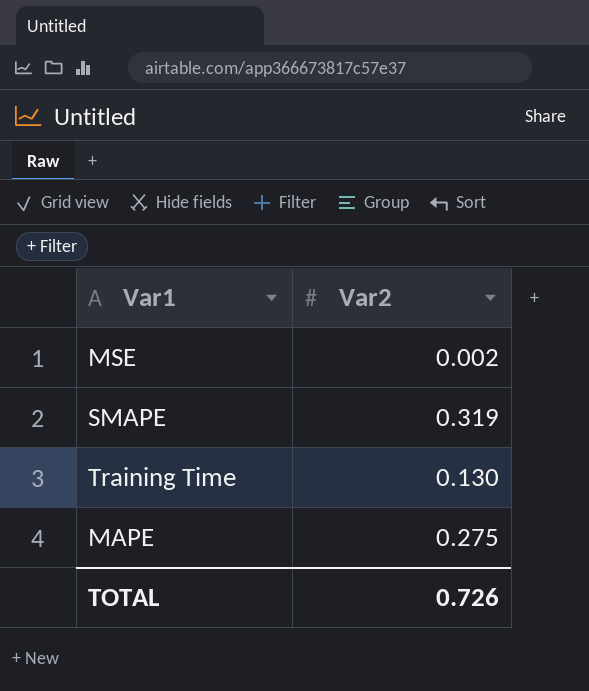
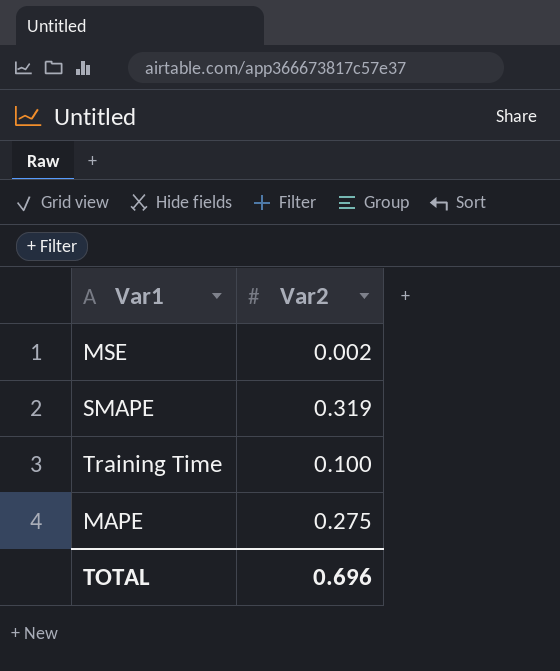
Training Time | Var2: 0.130 -> 0.100
TOTAL | Var2: 0.726 -> 0.696

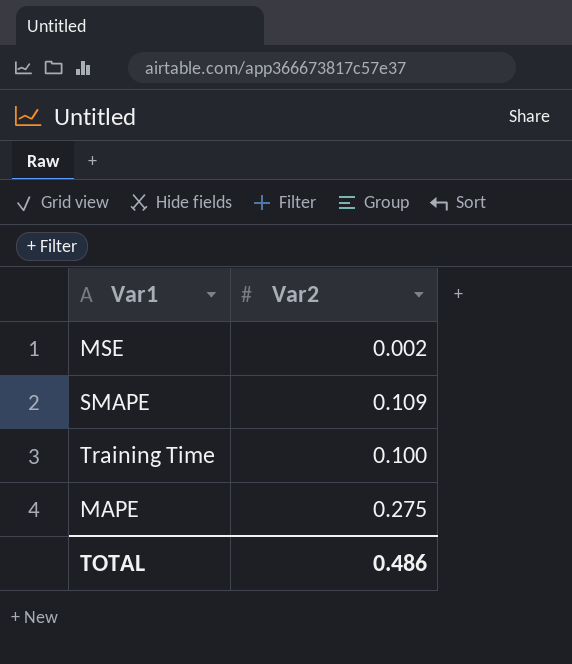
SMAPE | Var2: 0.319 -> 0.109
TOTAL | Var2: 0.696 -> 0.486

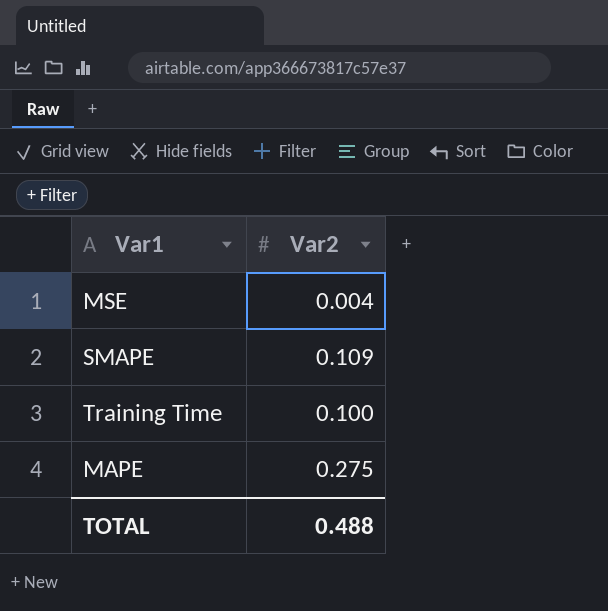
MSE | Var2: 0.002 -> 0.004
TOTAL | Var2: 0.486 -> 0.488

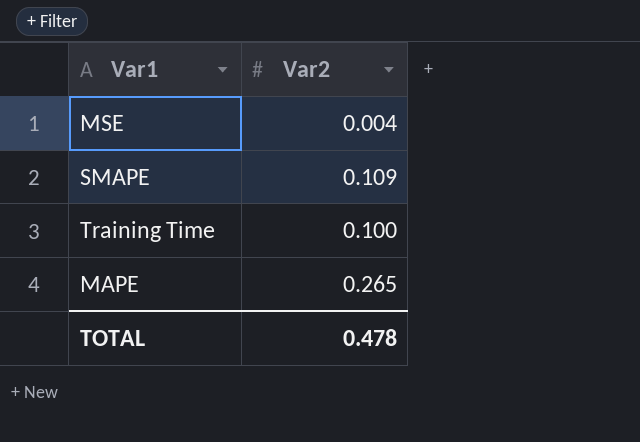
MAPE | Var2: 0.275 -> 0.265
TOTAL | Var2: 0.488 -> 0.478

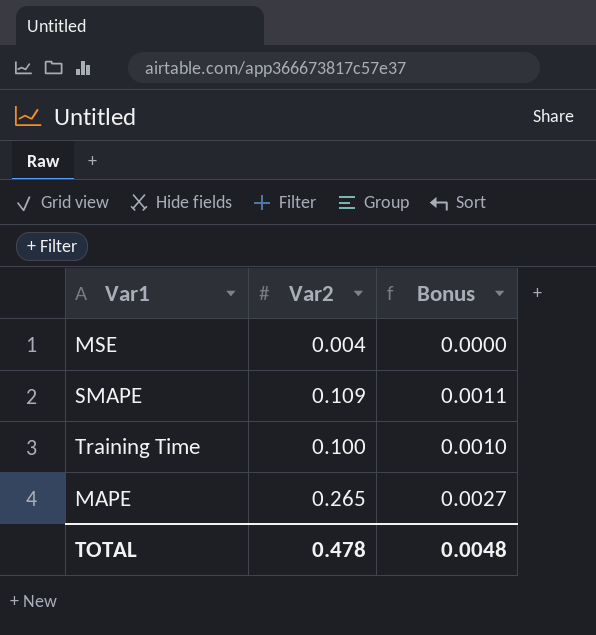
column Bonus | formula: none -> [Var2] * 0.01

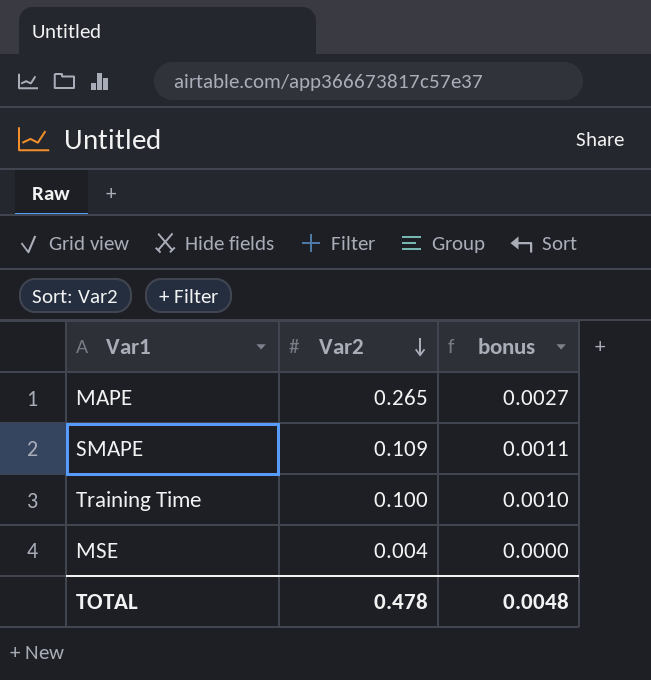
row order: none -> Var2 descending
column name: Bonus -> bonus

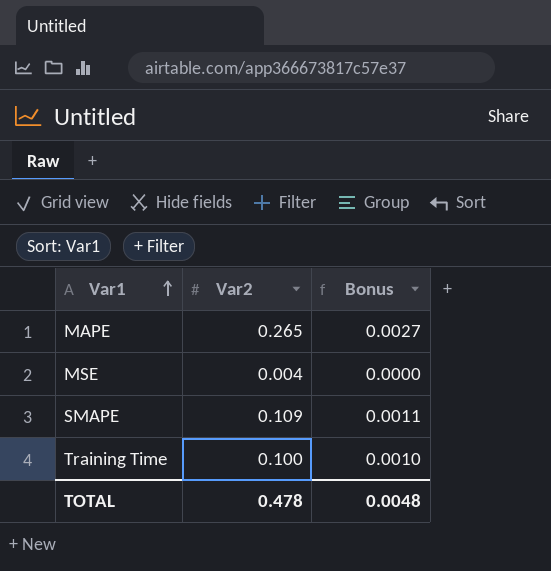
row order: Var2 descending -> Var1 ascending
column name: bonus -> Bonus

